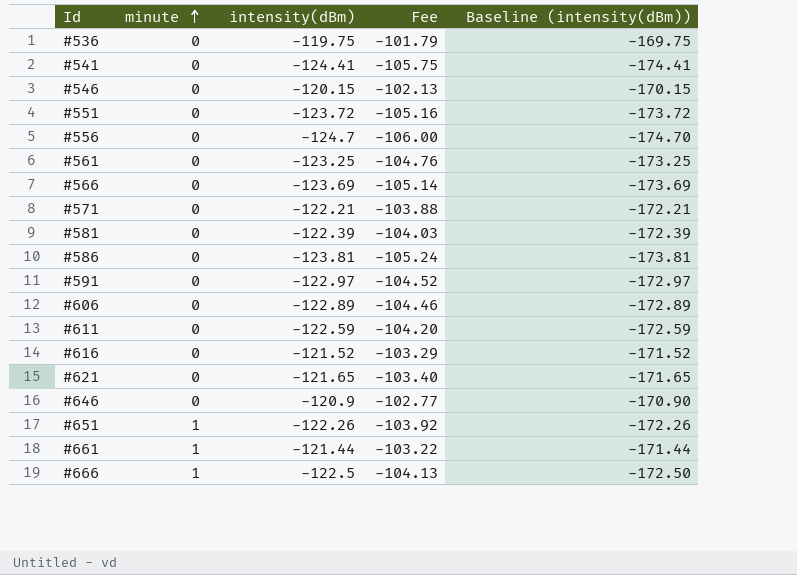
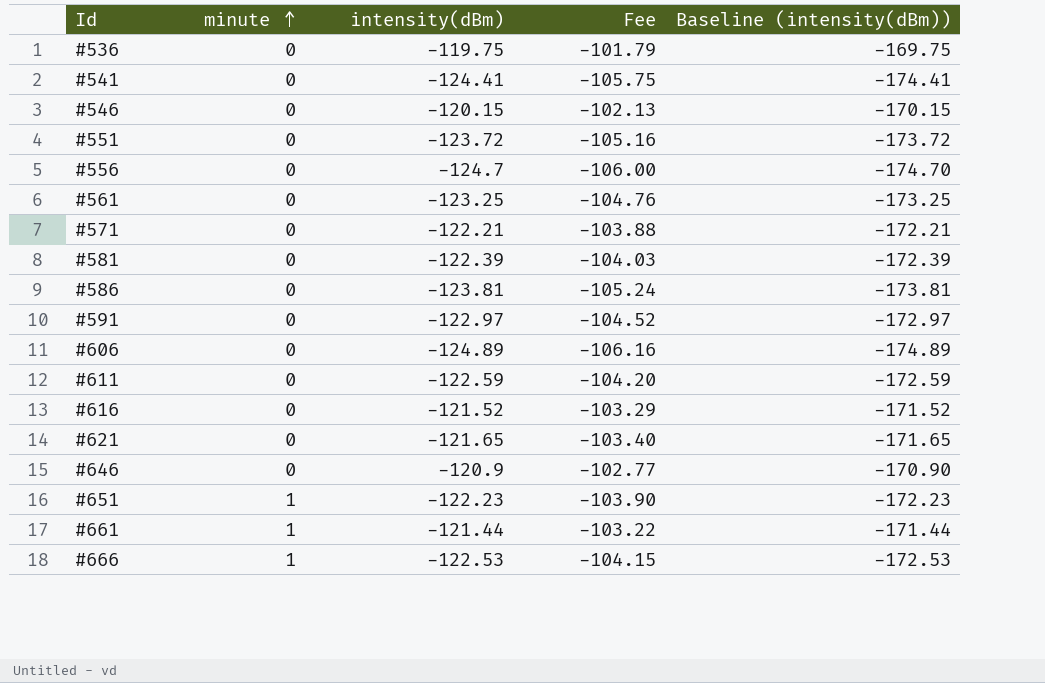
row #566: 0 | -123.69 | -105.14 | -173.69 -> none
#606 | intensity(dBm): -122.89 -> -124.89
#606 | Fee: -104.46 -> -106.16
#606 | Baseline (intensity(dBm)): -172.89 -> -174.89
#651 | intensity(dBm): -122.26 -> -122.23
#651 | Fee: -103.92 -> -103.90
#651 | Baseline (intensity(dBm)): -172.26 -> -172.23
#666 | intensity(dBm): -122.5 -> -122.53
#666 | Fee: -104.13 -> -104.15
#666 | Baseline (intensity(dBm)): -172.50 -> -172.53

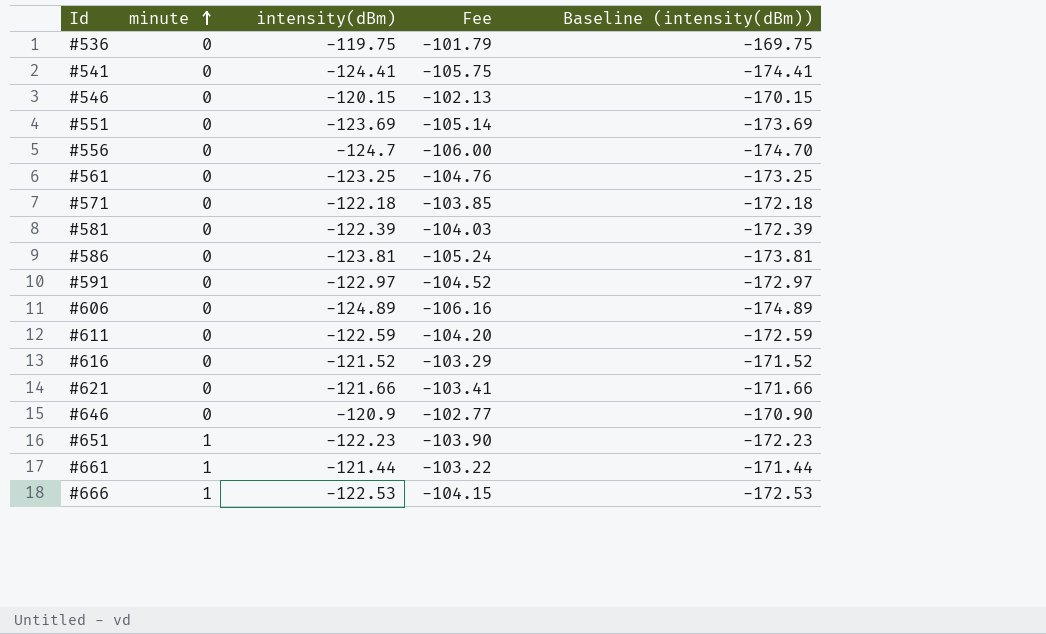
#551 | intensity(dBm): -123.72 -> -123.69
#551 | Fee: -105.16 -> -105.14
#551 | Baseline (intensity(dBm)): -173.72 -> -173.69
#571 | intensity(dBm): -122.21 -> -122.18
#571 | Fee: -103.88 -> -103.85
#571 | Baseline (intensity(dBm)): -172.21 -> -172.18
#621 | intensity(dBm): -121.65 -> -121.66
#621 | Fee: -103.40 -> -103.41
#621 | Baseline (intensity(dBm)): -171.65 -> -171.66

